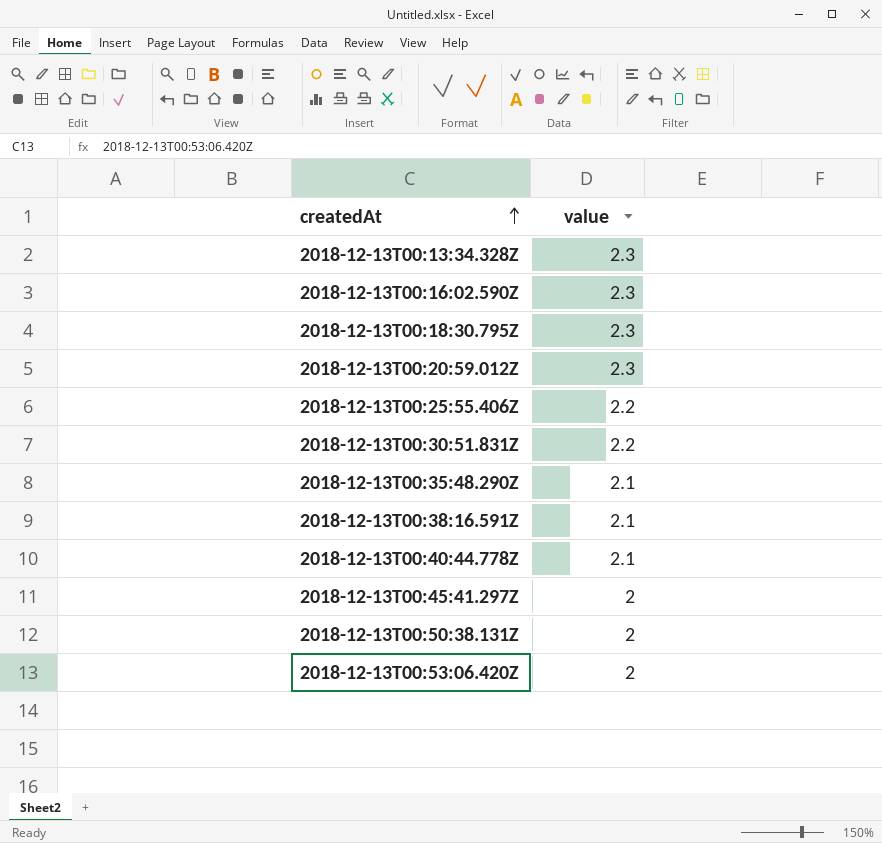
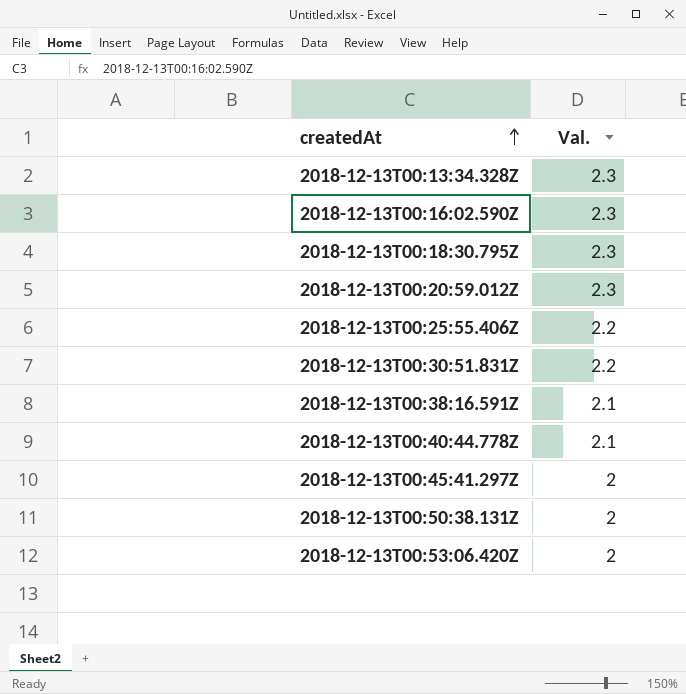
column name: value -> Val.
row 2018-12-13T00:35:48.290Z: 2.1 -> none

